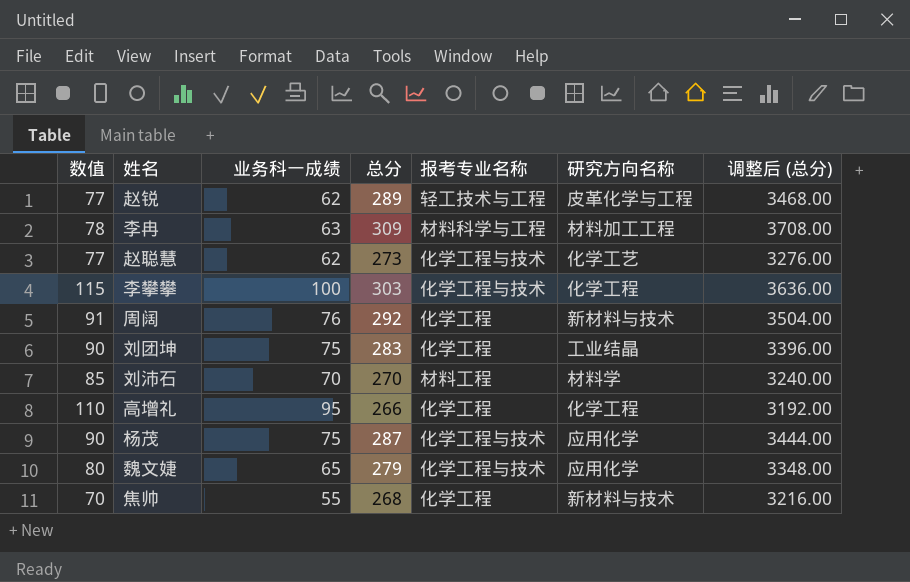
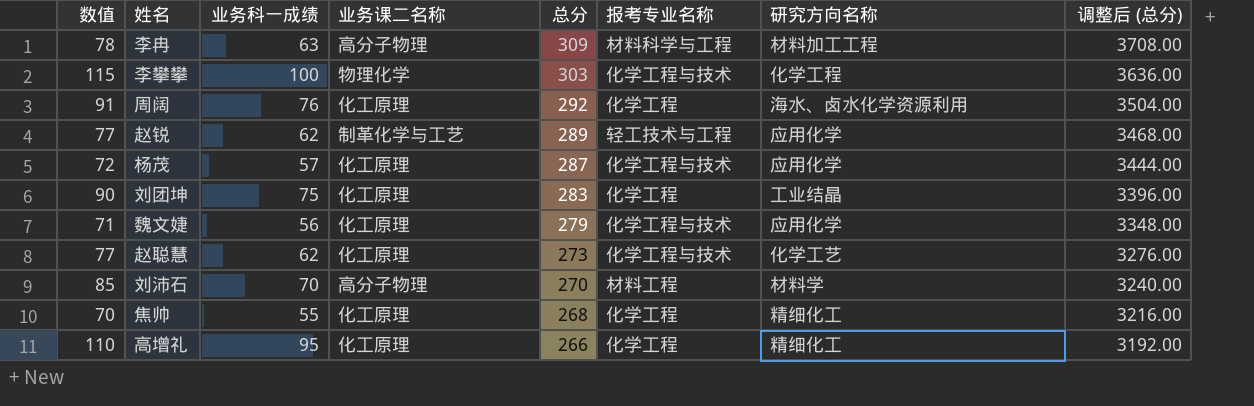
row order: none -> 总分 descending
column 业务课二名称 | position: none -> 4
周阔 | 研究方向名称: 新材料与技术 -> 海水、卤水化学资源利用
赵锐 | 研究方向名称: 皮革化学与工程 -> 应用化学
杨茂 | 数值: 90 -> 72
杨茂 | 业务科一成绩: 75 -> 57
魏文婕 | 数值: 80 -> 71
魏文婕 | 业务科一成绩: 65 -> 56
焦帅 | 研究方向名称: 新材料与技术 -> 精细化工
高增礼 | 研究方向名称: 化学工程 -> 精细化工

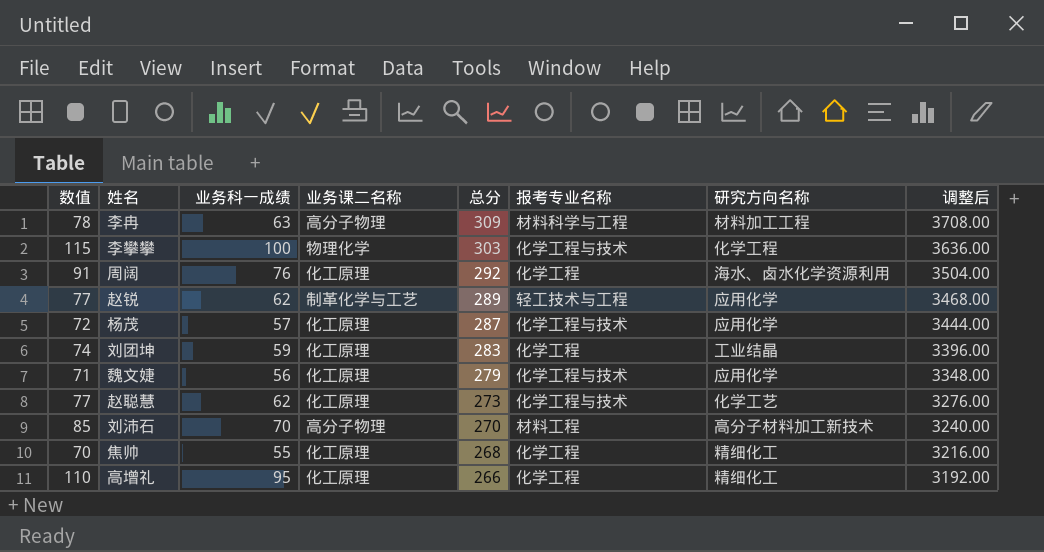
column name: 调整后 (总分) -> 调整后
刘团坤 | 数值: 90 -> 74
刘团坤 | 业务科一成绩: 75 -> 59
刘沛石 | 研究方向名称: 材料学 -> 高分子材料加工新技术

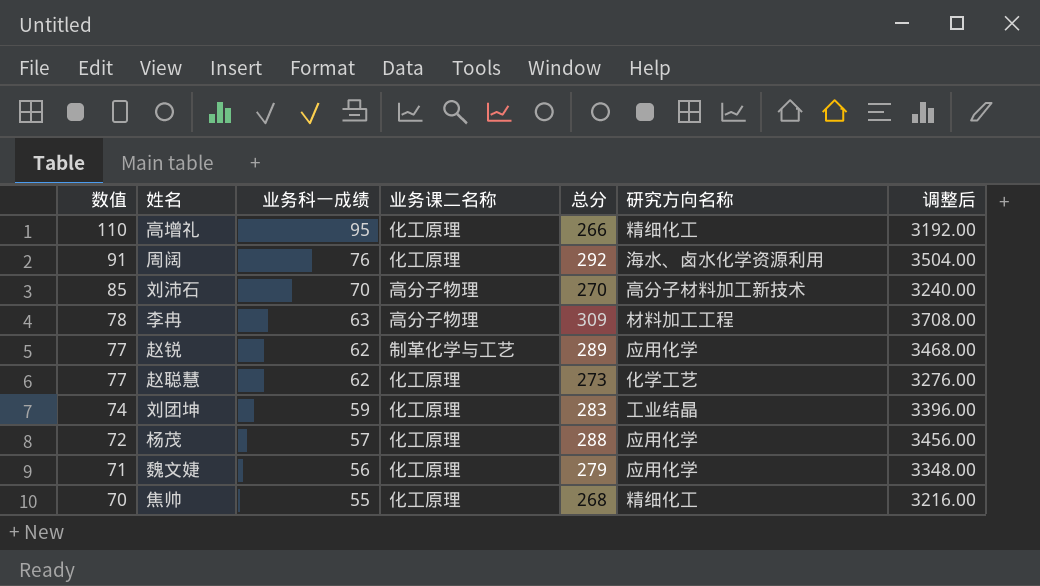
row order: 总分 descending -> 数值 descending
column 报考专业名称 | position: 6 -> none
row 李攀攀: 115 | 100 | 物理化学 | 303 | 化学工程与技术 | 化学工程 | 3636.00 -> none
杨茂 | 总分: 287 -> 288
杨茂 | 调整后: 3444.00 -> 3456.00

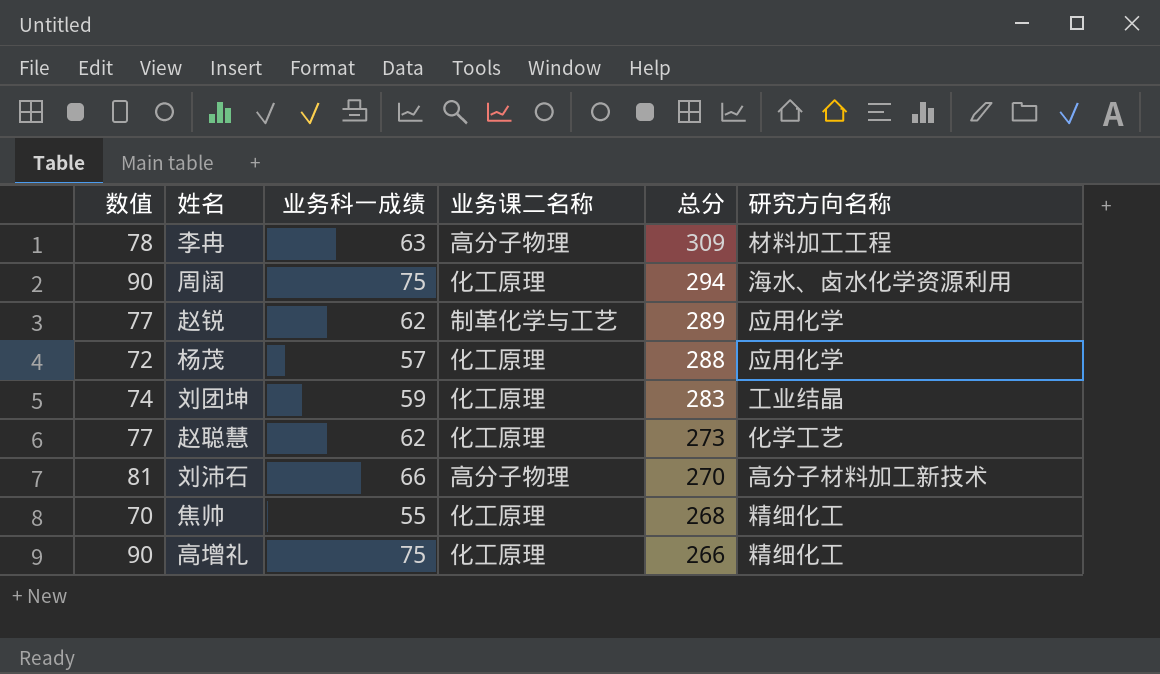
row order: 数值 descending -> 总分 descending
column 调整后 | formula: [总分] * 12 -> none
row 魏文婕: 71 | 56 | 化工原理 | 279 | 应用化学 | 3348.00 -> none
周阔 | 数值: 91 -> 90
周阔 | 业务科一成绩: 76 -> 75
周阔 | 总分: 292 -> 294
刘沛石 | 数值: 85 -> 81
刘沛石 | 业务科一成绩: 70 -> 66
高增礼 | 数值: 110 -> 90
高增礼 | 业务科一成绩: 95 -> 75

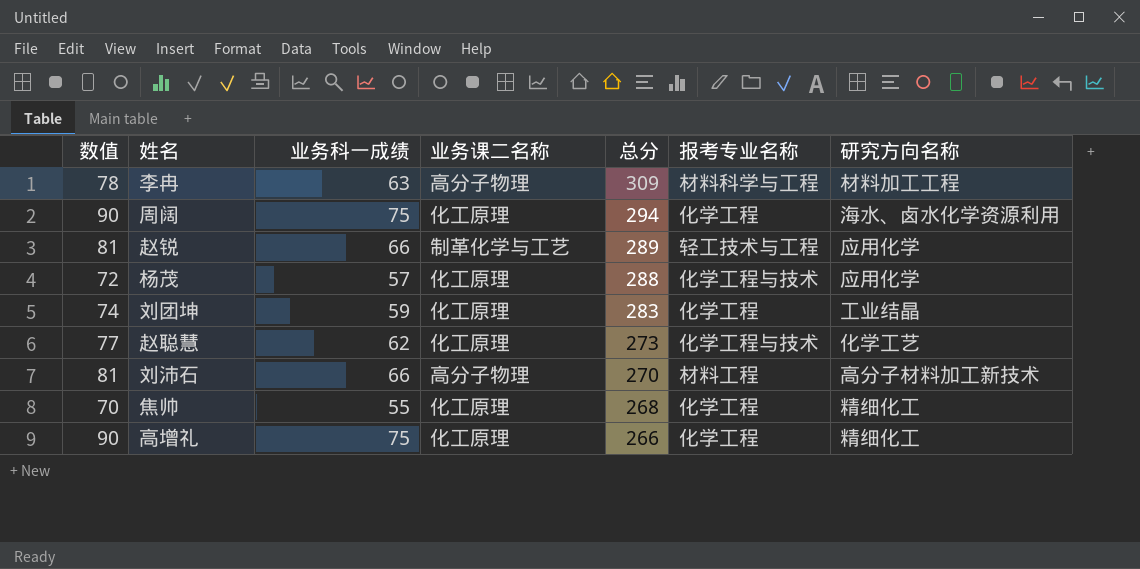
column 报考专业名称 | position: none -> 6
赵锐 | 数值: 77 -> 81
赵锐 | 业务科一成绩: 62 -> 66

